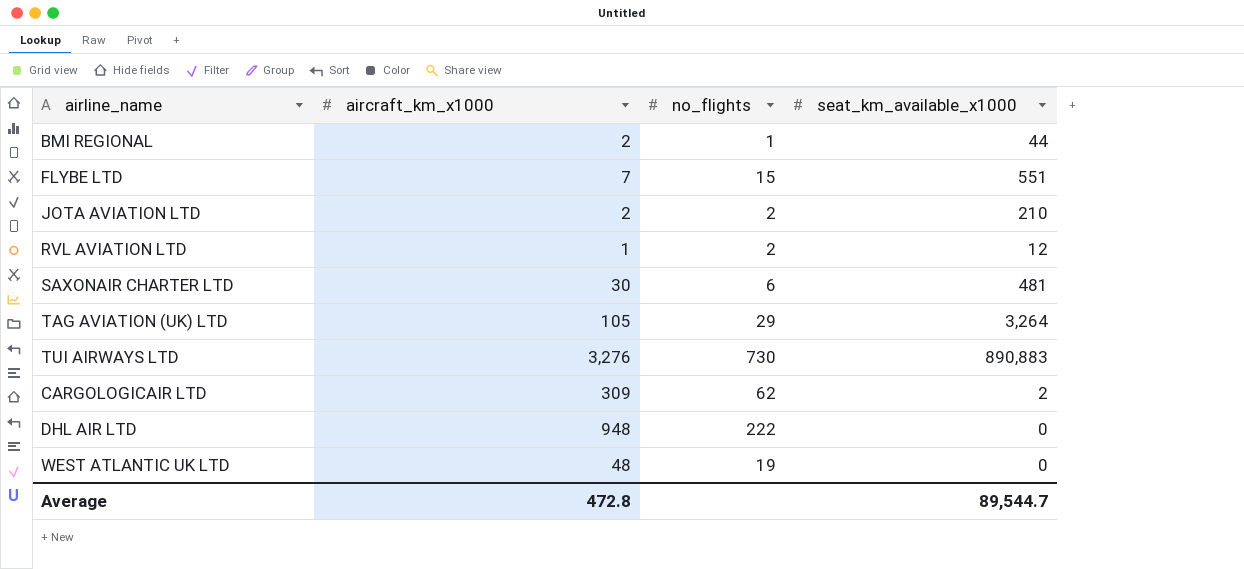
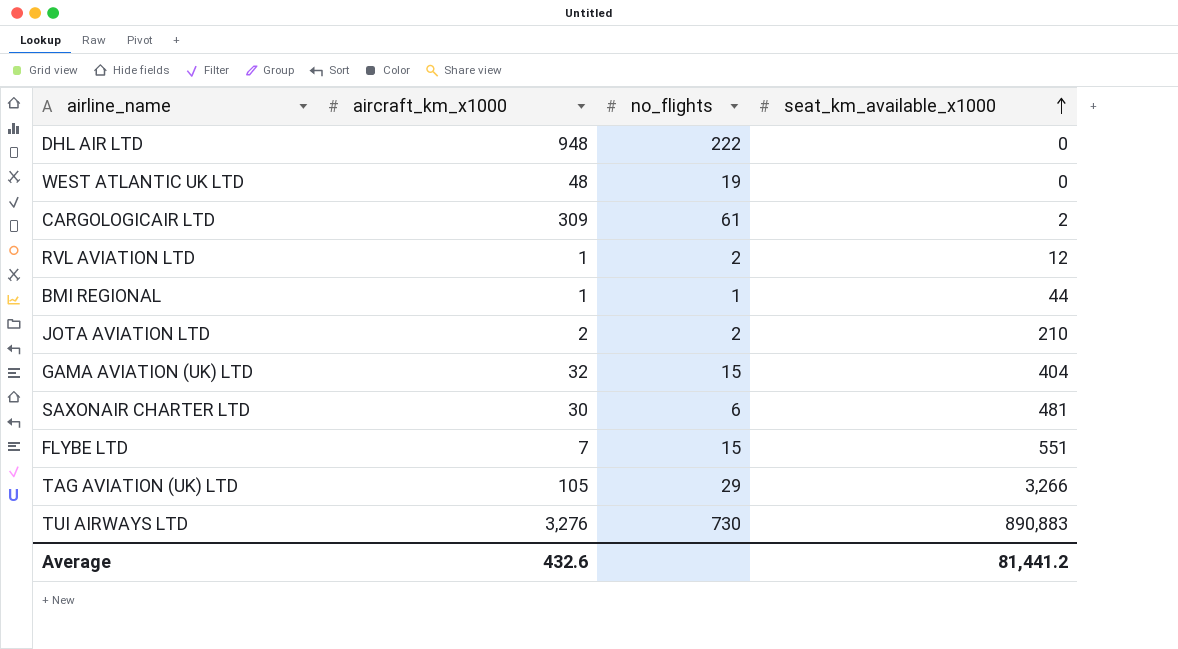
row order: none -> seat_km_available_x1000 ascending
CARGOLOGICAIR LTD | no_flights: 62 -> 61
BMI REGIONAL | aircraft_km_x1000: 2 -> 1
row GAMA AVIATION (UK) LTD: none -> 32 | 15 | 404
TAG AVIATION (UK) LTD | seat_km_available_x1000: 3,264 -> 3,266
Average | aircraft_km_x1000: 472.8 -> 432.6
Average | seat_km_available_x1000: 89,544.7 -> 81,441.2

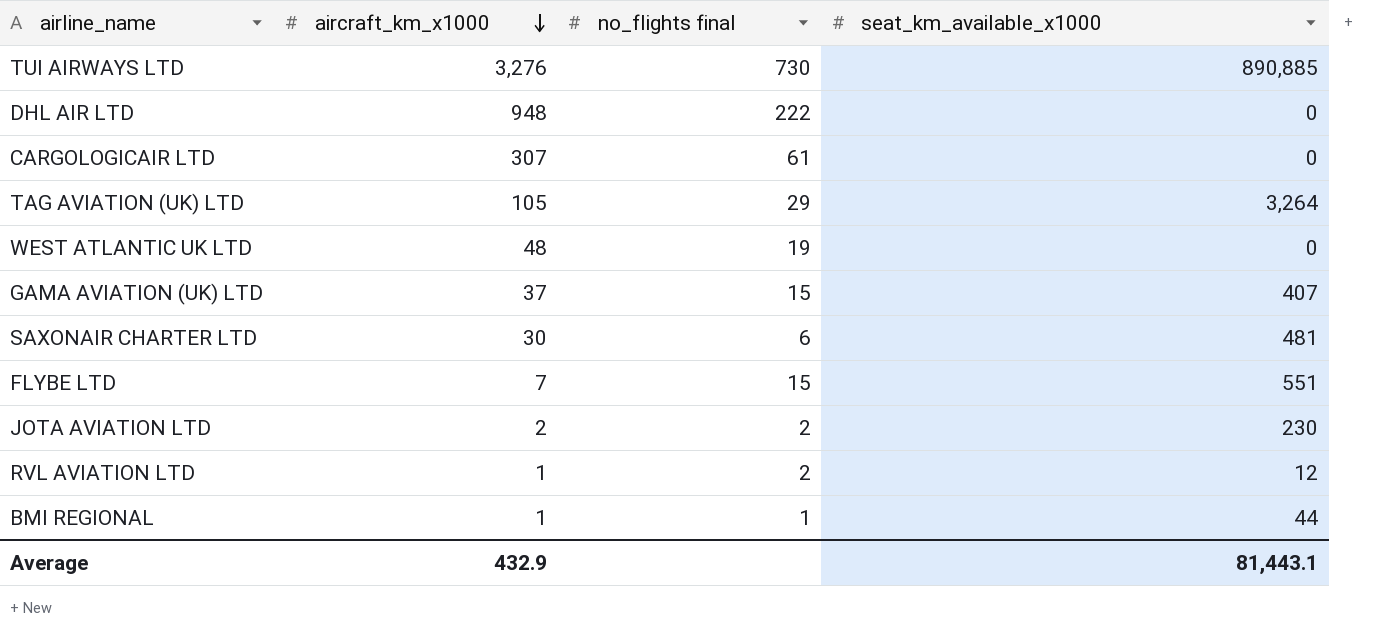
row order: seat_km_available_x1000 ascending -> aircraft_km_x1000 descending
column name: no_flights -> no_flights final
TUI AIRWAYS LTD | seat_km_available_x1000: 890,883 -> 890,885
CARGOLOGICAIR LTD | aircraft_km_x1000: 309 -> 307
CARGOLOGICAIR LTD | seat_km_available_x1000: 2 -> 0
TAG AVIATION (UK) LTD | seat_km_available_x1000: 3,266 -> 3,264
GAMA AVIATION (UK) LTD | aircraft_km_x1000: 32 -> 37
GAMA AVIATION (UK) LTD | seat_km_available_x1000: 404 -> 407
JOTA AVIATION LTD | seat_km_available_x1000: 210 -> 230
Average | aircraft_km_x1000: 432.6 -> 432.9
Average | seat_km_available_x1000: 81,441.2 -> 81,443.1

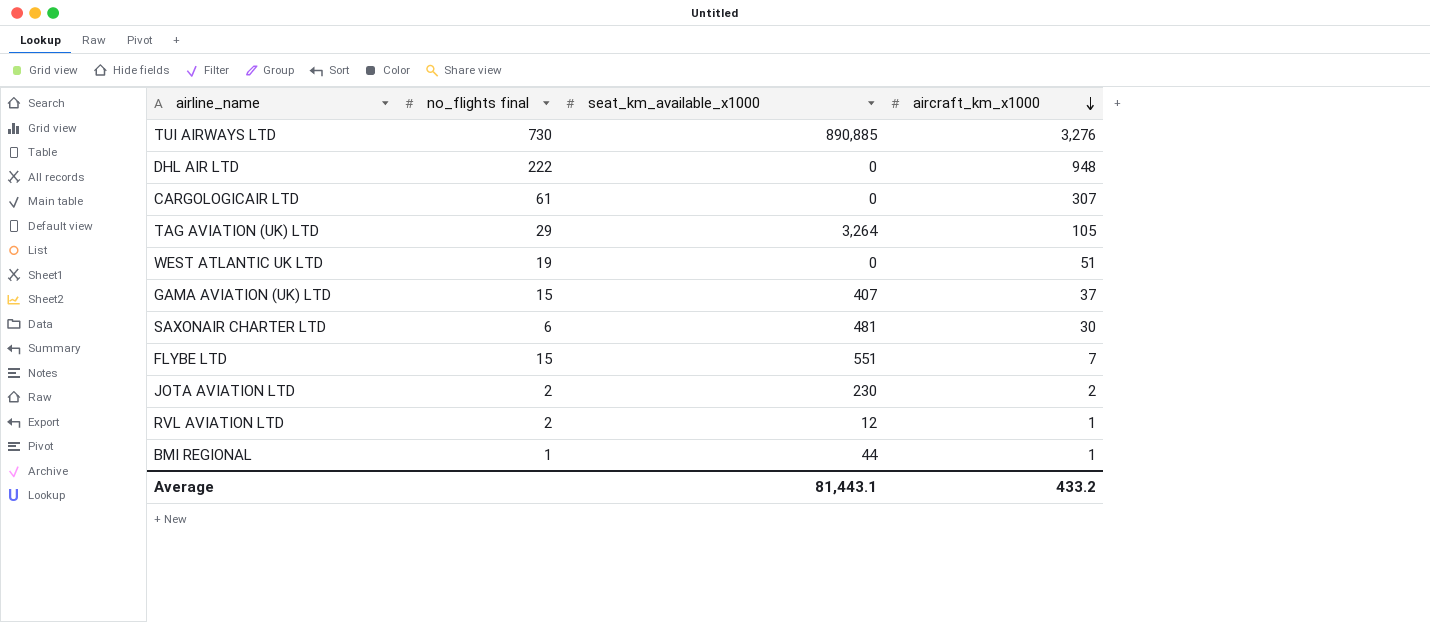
column aircraft_km_x1000 | position: 2 -> 4
WEST ATLANTIC UK LTD | aircraft_km_x1000: 48 -> 51
Average | aircraft_km_x1000: 432.9 -> 433.2

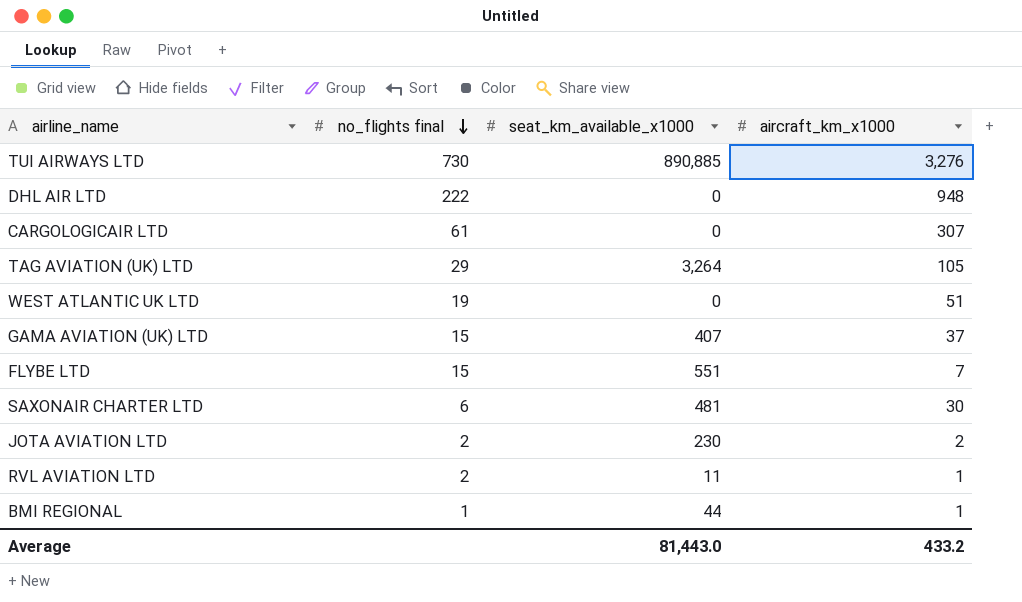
row order: aircraft_km_x1000 descending -> no_flights final descending
RVL AVIATION LTD | seat_km_available_x1000: 12 -> 11
Average | seat_km_available_x1000: 81,443.1 -> 81,443.0

